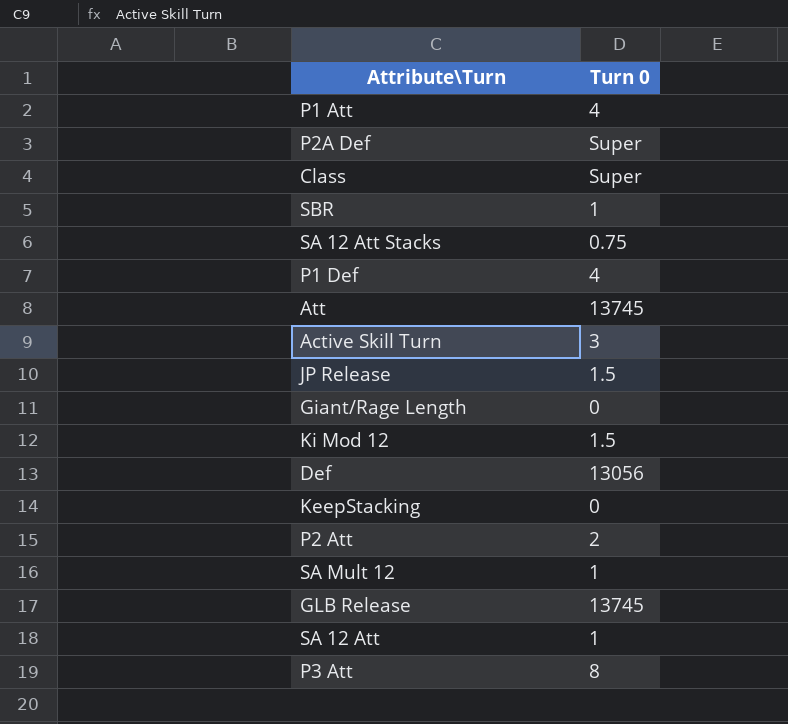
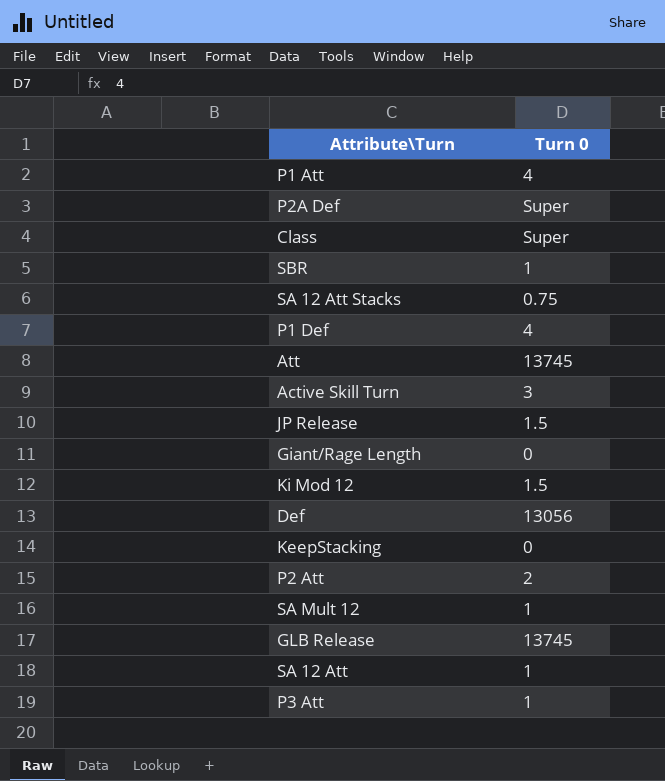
P3 Att | Turn 0: 8 -> 1

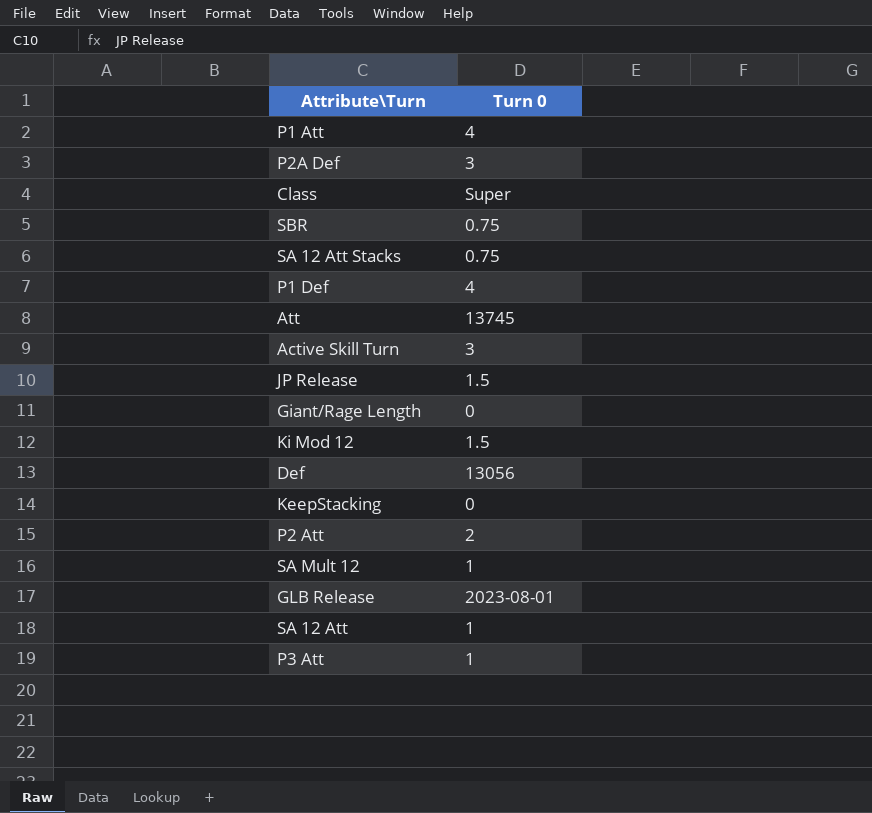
P2A Def | Turn 0: Super -> 3
SBR | Turn 0: 1 -> 0.75
GLB Release | Turn 0: 13745 -> 2023-08-01

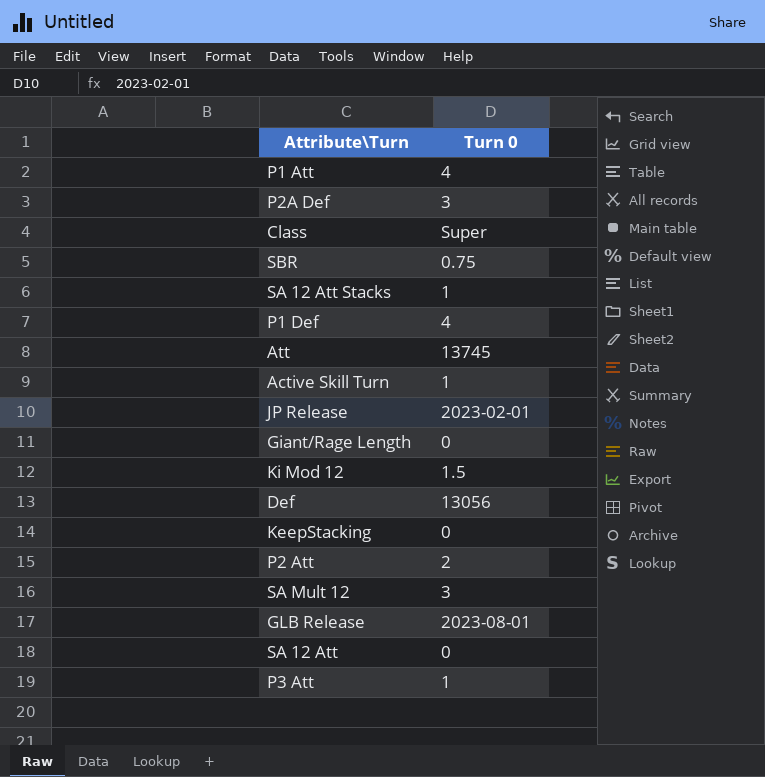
SA 12 Att Stacks | Turn 0: 0.75 -> 1
Active Skill Turn | Turn 0: 3 -> 1
JP Release | Turn 0: 1.5 -> 2023-02-01
SA Mult 12 | Turn 0: 1 -> 3
SA 12 Att | Turn 0: 1 -> 0

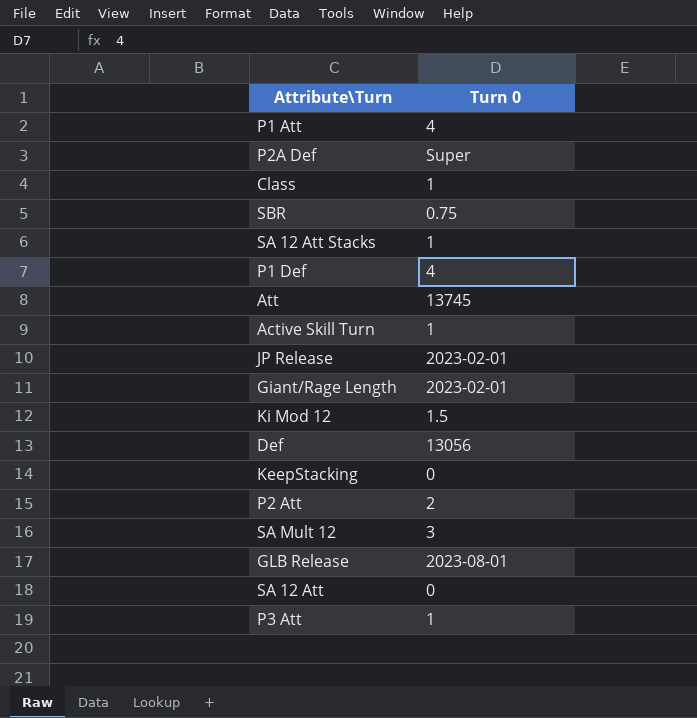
P2A Def | Turn 0: 3 -> Super
Class | Turn 0: Super -> 1
Giant/Rage Length | Turn 0: 0 -> 2023-02-01

